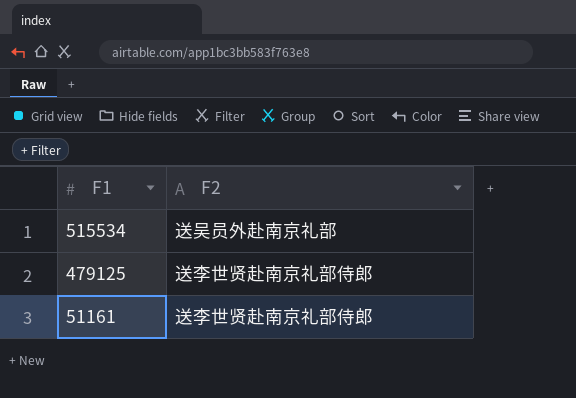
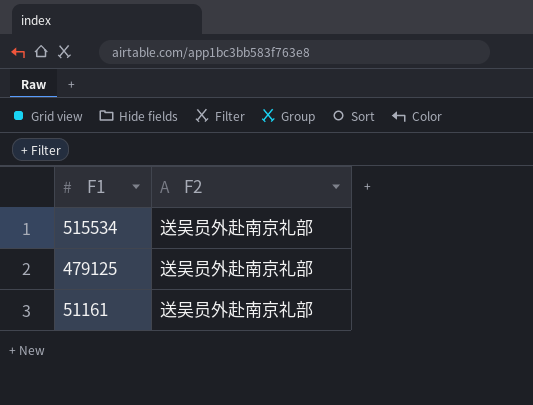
479125 | F2: 送李世贤赴南京礼部侍郎 -> 送吴员外赴南京礼部
51161 | F2: 送李世贤赴南京礼部侍郎 -> 送吴员外赴南京礼部

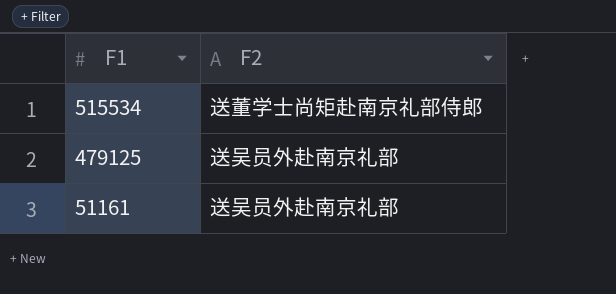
515534 | F2: 送吴员外赴南京礼部 -> 送董学士尚矩赴南京礼部侍郎

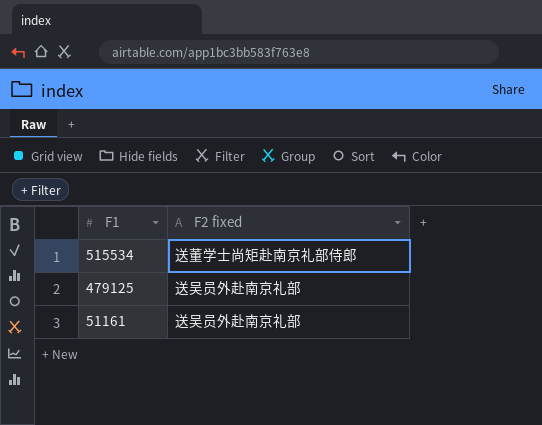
column name: F2 -> F2 fixed

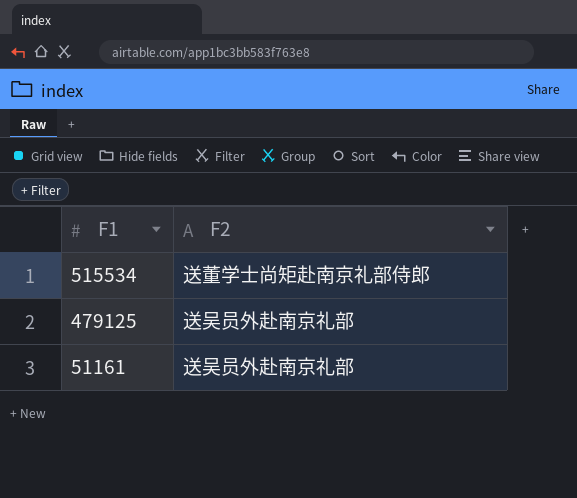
column name: F2 fixed -> F2

